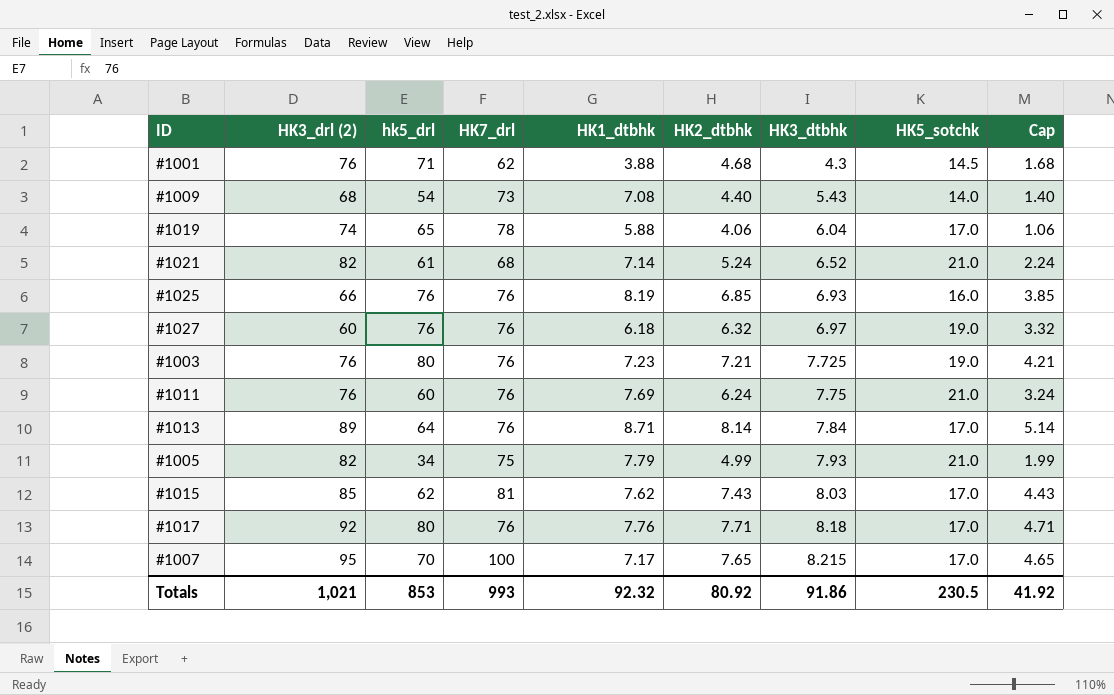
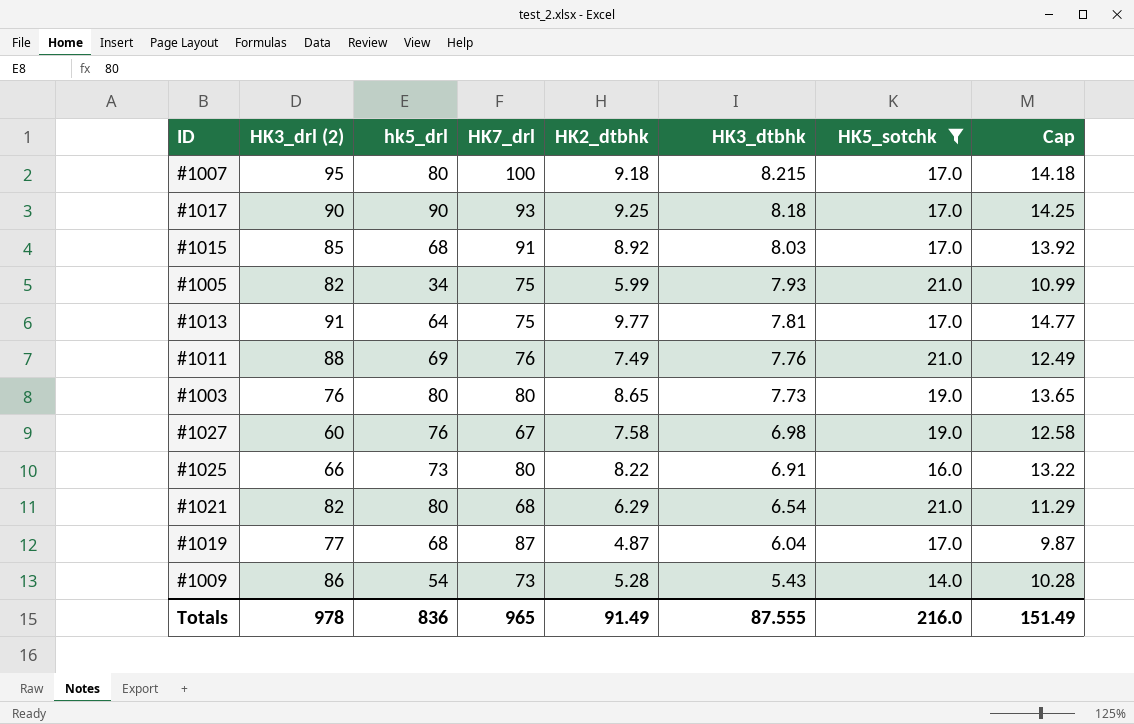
filter: none -> HK5_sotchk != 14.5
row order: HK3_dtbhk ascending -> HK3_dtbhk descending
column HK1_dtbhk | position: 5 -> none
column Cap | formula: [HK2_dtbhk] - 3 -> [HK2_dtbhk] + 5
#1007 | hk5_drl: 70 -> 80
#1007 | HK2_dtbhk: 7.65 -> 9.18
#1017 | HK3_drl (2): 92 -> 90
#1017 | hk5_drl: 80 -> 90
#1017 | HK7_drl: 76 -> 93
#1017 | HK2_dtbhk: 7.71 -> 9.25
#1015 | hk5_drl: 62 -> 68
#1015 | HK7_drl: 81 -> 91
#1015 | HK2_dtbhk: 7.43 -> 8.92
#1005 | HK2_dtbhk: 4.99 -> 5.99
#1013 | HK3_drl (2): 89 -> 91
#1013 | HK7_drl: 76 -> 75
#1013 | HK2_dtbhk: 8.14 -> 9.77
#1013 | HK3_dtbhk: 7.84 -> 7.81
#1011 | HK3_drl (2): 76 -> 88
#1011 | hk5_drl: 60 -> 69
#1011 | HK2_dtbhk: 6.24 -> 7.49
#1011 | HK3_dtbhk: 7.75 -> 7.76
#1003 | HK7_drl: 76 -> 80
#1003 | HK2_dtbhk: 7.21 -> 8.65
#1003 | HK3_dtbhk: 7.725 -> 7.73
#1027 | HK7_drl: 76 -> 67
#1027 | HK2_dtbhk: 6.32 -> 7.58
#1027 | HK3_dtbhk: 6.97 -> 6.98
#1025 | hk5_drl: 76 -> 73
#1025 | HK7_drl: 76 -> 80
#1025 | HK2_dtbhk: 6.85 -> 8.22
#1025 | HK3_dtbhk: 6.93 -> 6.91
#1021 | hk5_drl: 61 -> 80
#1021 | HK2_dtbhk: 5.24 -> 6.29
#1021 | HK3_dtbhk: 6.52 -> 6.54
#1019 | HK3_drl (2): 74 -> 77
#1019 | hk5_drl: 65 -> 68
#1019 | HK7_drl: 78 -> 87
#1019 | HK2_dtbhk: 4.06 -> 4.87
#1009 | HK3_drl (2): 68 -> 86
#1009 | HK2_dtbhk: 4.40 -> 5.28
Totals | HK3_drl (2): 1,021 -> 978
Totals | hk5_drl: 853 -> 836
Totals | HK7_drl: 993 -> 965
Totals | HK2_dtbhk: 80.92 -> 91.49
Totals | HK3_dtbhk: 91.86 -> 87.555
Totals | HK5_sotchk: 230.5 -> 216.0
Totals | Cap: 41.92 -> 151.49

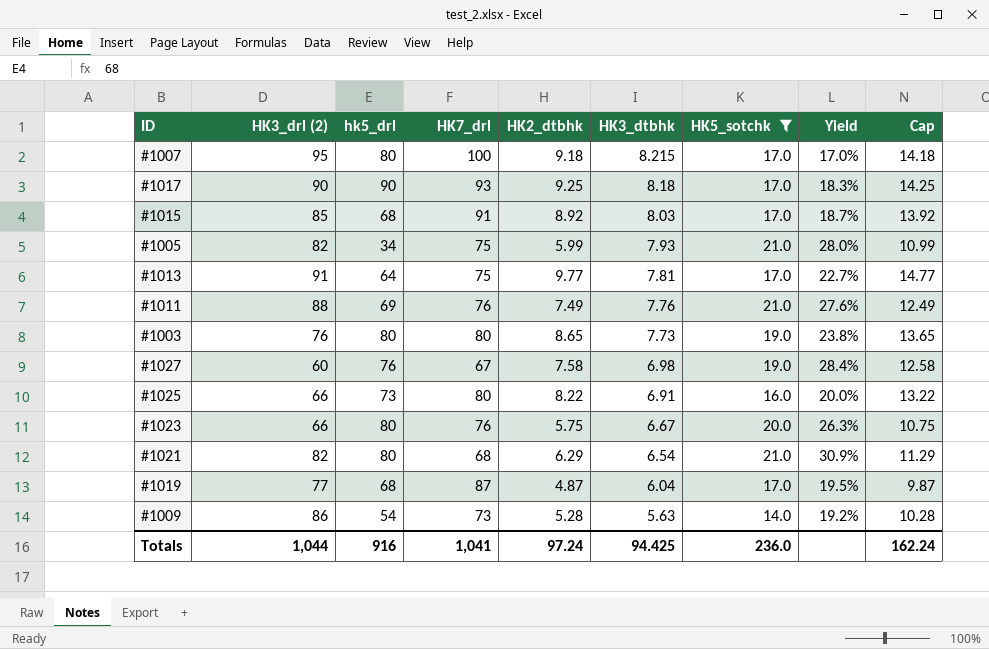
column Yield | formula: none -> [HK5_sotchk] / [HK7_drl]
row #1023: none -> 66 | 80 | 76 | 5.75 | 6.67 | 20.0 | 26.3% | 10.75
#1009 | HK3_dtbhk: 5.43 -> 5.63
Totals | HK3_drl (2): 978 -> 1,044
Totals | hk5_drl: 836 -> 916
Totals | HK7_drl: 965 -> 1,041
Totals | HK2_dtbhk: 91.49 -> 97.24
Totals | HK3_dtbhk: 87.555 -> 94.425
Totals | HK5_sotchk: 216.0 -> 236.0
Totals | Cap: 151.49 -> 162.24

